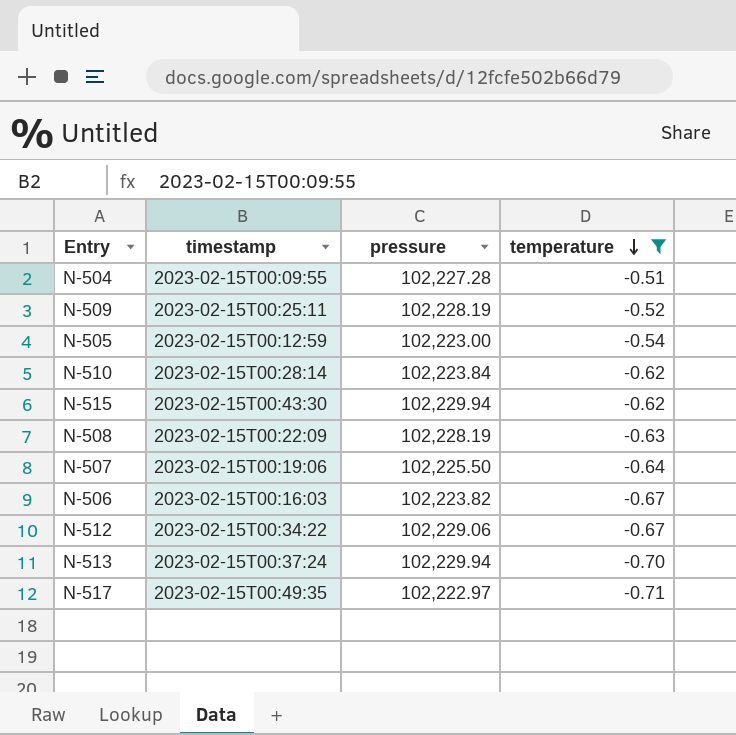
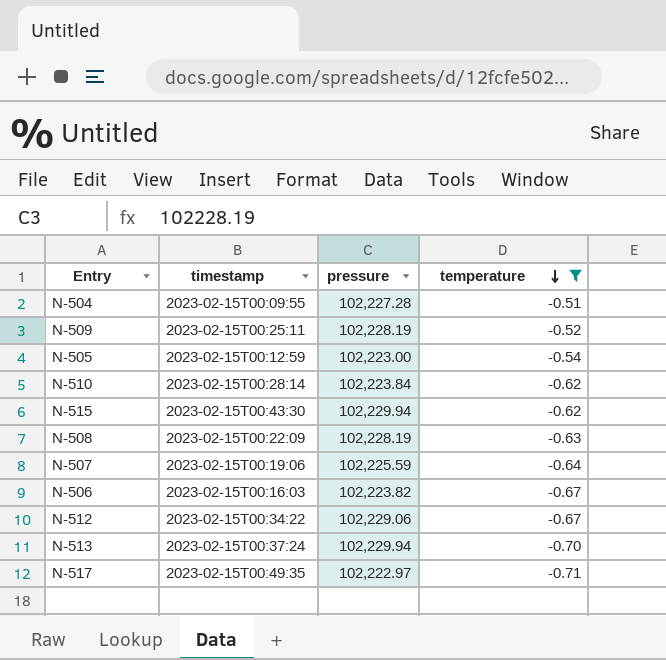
N-507 | pressure: 102,225.50 -> 102,225.59

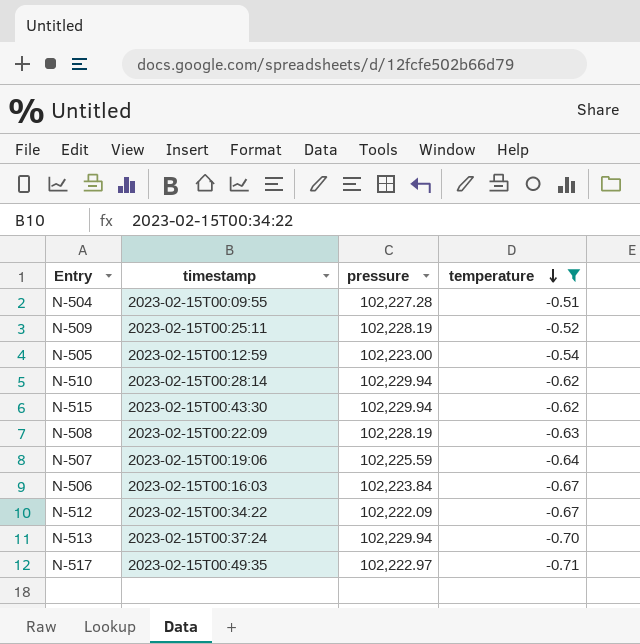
N-510 | pressure: 102,223.84 -> 102,229.94
N-506 | pressure: 102,223.82 -> 102,223.84
N-512 | pressure: 102,229.06 -> 102,222.09

